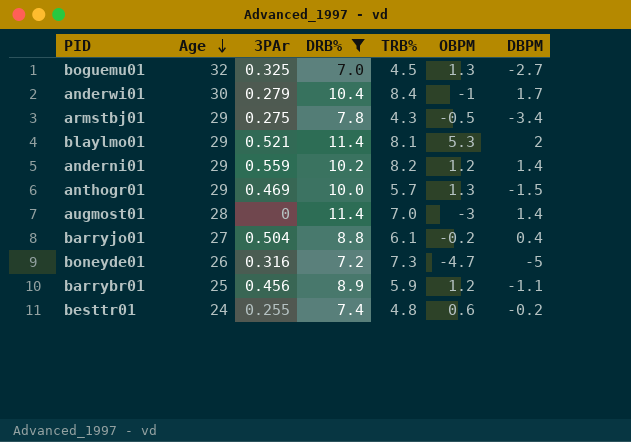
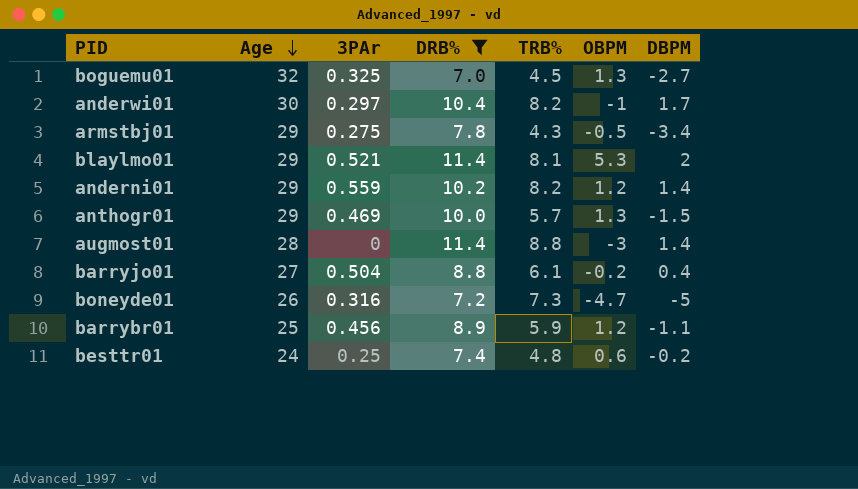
anderwi01 | 3PAr: 0.279 -> 0.297
anderwi01 | TRB%: 8.4 -> 8.2
augmost01 | TRB%: 7.0 -> 8.8
besttr01 | 3PAr: 0.255 -> 0.25

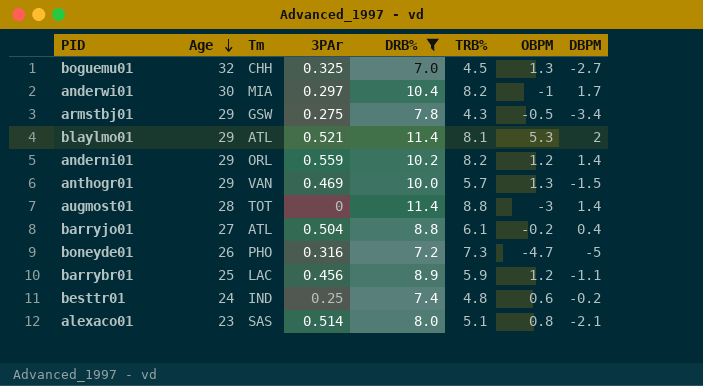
column Tm | position: none -> 3
row alexaco01: none -> 23 | SAS | 0.514 | 8.0 | 5.1 | 0.8 | -2.1

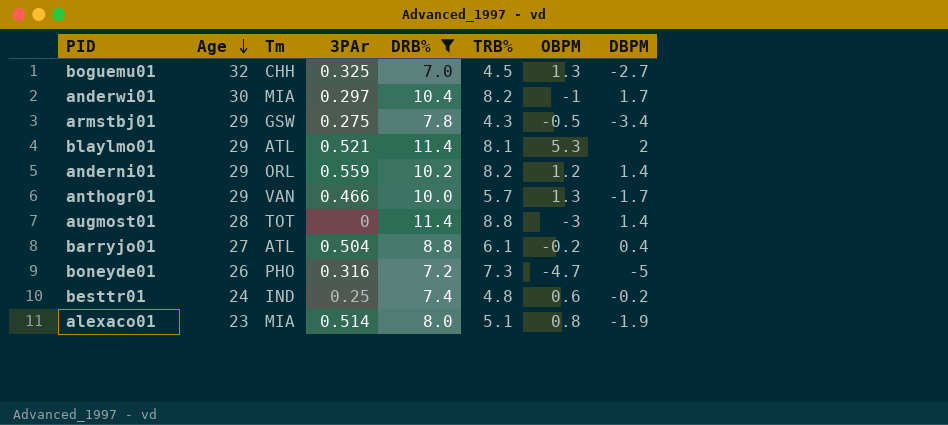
row barrybr01: 25 | LAC | 0.456 | 8.9 | 5.9 | 1.2 | -1.1 -> none
anthogr01 | 3PAr: 0.469 -> 0.466
anthogr01 | DBPM: -1.5 -> -1.7
alexaco01 | Tm: SAS -> MIA
alexaco01 | DBPM: -2.1 -> -1.9

